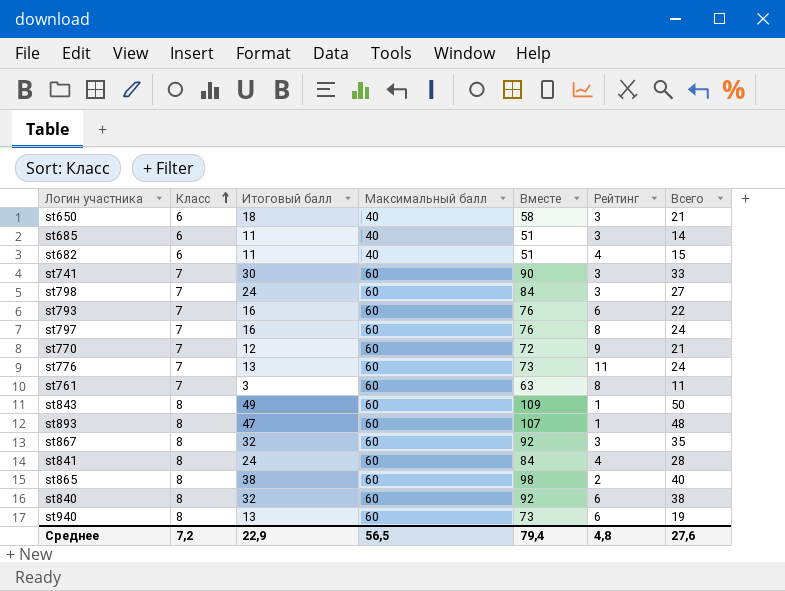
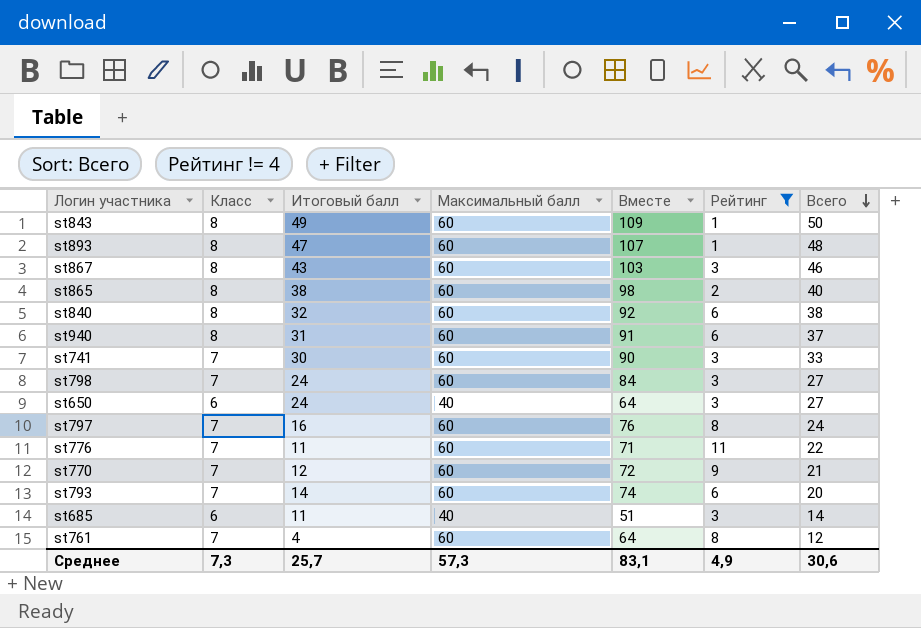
filter: none -> Рейтинг != 4
row order: Класс ascending -> Всего descending
st867 | Итоговый балл: 32 -> 43
st867 | Вместе: 92 -> 103
st867 | Всего: 35 -> 46
st940 | Итоговый балл: 13 -> 31
st940 | Вместе: 73 -> 91
st940 | Всего: 19 -> 37
st650 | Итоговый балл: 18 -> 24
st650 | Вместе: 58 -> 64
st650 | Всего: 21 -> 27
st776 | Итоговый балл: 13 -> 11
st776 | Вместе: 73 -> 71
st776 | Всего: 24 -> 22
st793 | Итоговый балл: 16 -> 14
st793 | Вместе: 76 -> 74
st793 | Всего: 22 -> 20
st761 | Итоговый балл: 3 -> 4
st761 | Вместе: 63 -> 64
st761 | Всего: 11 -> 12
Среднее | Класс: 7,2 -> 7,3
Среднее | Итоговый балл: 22,9 -> 25,7
Среднее | Максимальный балл: 56,5 -> 57,3
Среднее | Вместе: 79,4 -> 83,1
Среднее | Рейтинг: 4,8 -> 4,9
Среднее | Всего: 27,6 -> 30,6

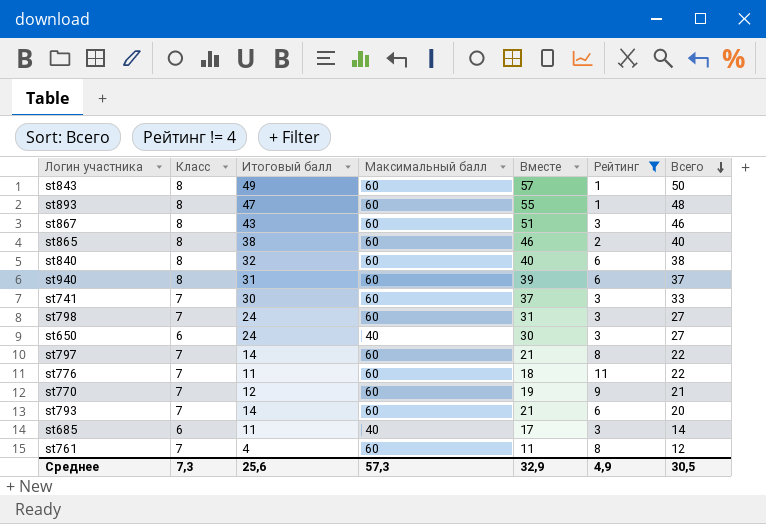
column Вместе | formula: [Итоговый балл] + [Максимальный балл] -> [Класс] + [Итоговый балл]
st797 | Итоговый балл: 16 -> 14
st797 | Всего: 24 -> 22
Среднее | Итоговый балл: 25,7 -> 25,6
Среднее | Вместе: 83,1 -> 32,9
Среднее | Всего: 30,6 -> 30,5

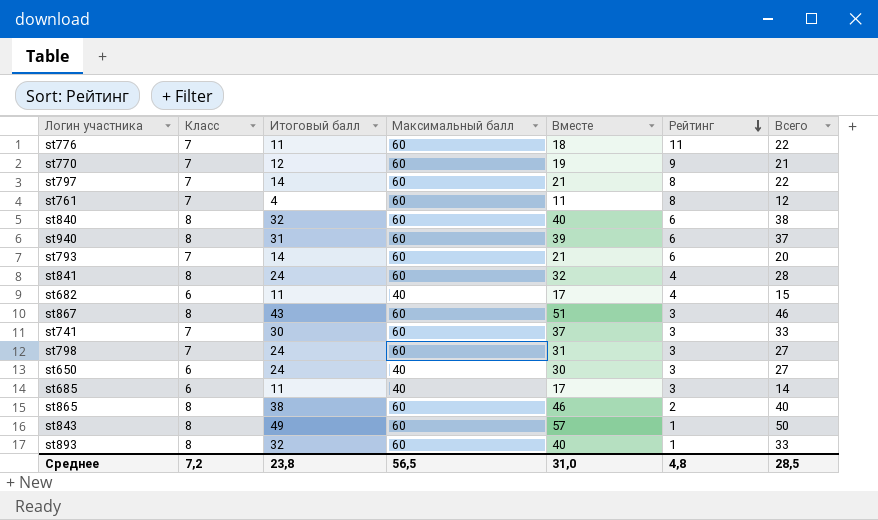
filter: Рейтинг != 4 -> none
row order: Всего descending -> Рейтинг descending
st893 | Итоговый балл: 47 -> 32
st893 | Вместе: 55 -> 40
st893 | Всего: 48 -> 33
Среднее | Класс: 7,3 -> 7,2
Среднее | Итоговый балл: 25,6 -> 23,8
Среднее | Максимальный балл: 57,3 -> 56,5
Среднее | Вместе: 32,9 -> 31,0
Среднее | Рейтинг: 4,9 -> 4,8
Среднее | Всего: 30,5 -> 28,5

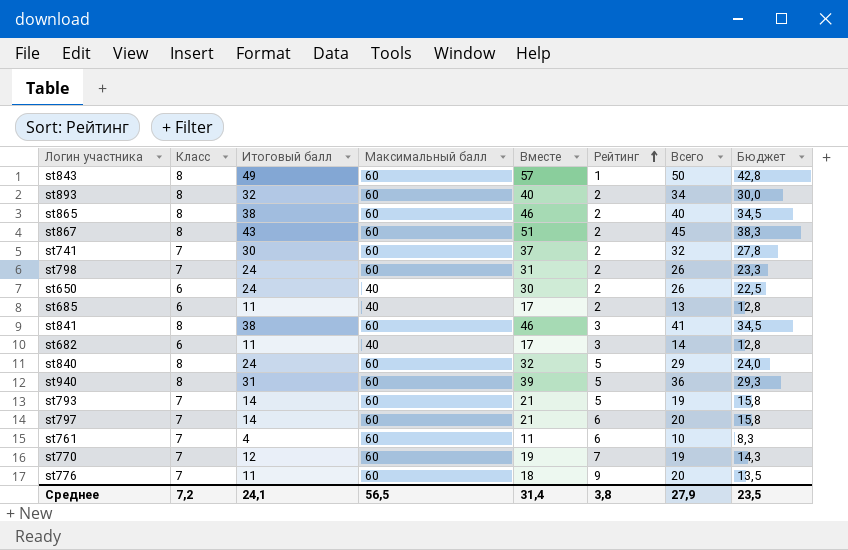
row order: Рейтинг descending -> Рейтинг ascending
column Бюджет | formula: none -> [Вместе] * 0,75
st893 | Рейтинг: 1 -> 2
st893 | Всего: 33 -> 34
st867 | Рейтинг: 3 -> 2
st867 | Всего: 46 -> 45
st741 | Рейтинг: 3 -> 2
st741 | Всего: 33 -> 32
st798 | Рейтинг: 3 -> 2
st798 | Всего: 27 -> 26
st650 | Рейтинг: 3 -> 2
st650 | Всего: 27 -> 26
st685 | Рейтинг: 3 -> 2
st685 | Всего: 14 -> 13
st841 | Итоговый балл: 24 -> 38
st841 | Вместе: 32 -> 46
st841 | Рейтинг: 4 -> 3
st841 | Всего: 28 -> 41
st682 | Рейтинг: 4 -> 3
st682 | Всего: 15 -> 14
st840 | Итоговый балл: 32 -> 24
st840 | Вместе: 40 -> 32
st840 | Рейтинг: 6 -> 5
st840 | Всего: 38 -> 29
st940 | Рейтинг: 6 -> 5
st940 | Всего: 37 -> 36
st793 | Рейтинг: 6 -> 5
st793 | Всего: 20 -> 19
st797 | Рейтинг: 8 -> 6
st797 | Всего: 22 -> 20
st761 | Рейтинг: 8 -> 6
st761 | Всего: 12 -> 10
st770 | Рейтинг: 9 -> 7
st770 | Всего: 21 -> 19
st776 | Рейтинг: 11 -> 9
st776 | Всего: 22 -> 20
Среднее | Итоговый балл: 23,8 -> 24,1
Среднее | Вместе: 31,0 -> 31,4
Среднее | Рейтинг: 4,8 -> 3,8
Среднее | Всего: 28,5 -> 27,9

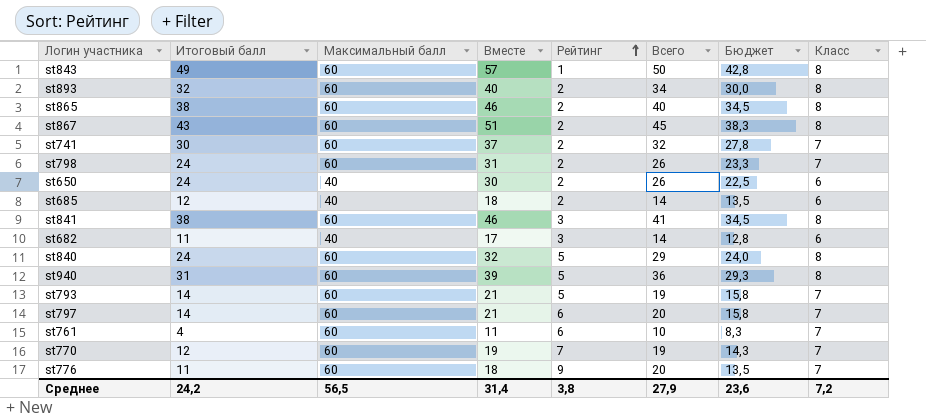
column Класс | position: 2 -> 8
st685 | Итоговый балл: 11 -> 12
st685 | Вместе: 17 -> 18
st685 | Всего: 13 -> 14
st685 | Бюджет: 12,8 -> 13,5
Среднее | Итоговый балл: 24,1 -> 24,2
Среднее | Бюджет: 23,5 -> 23,6

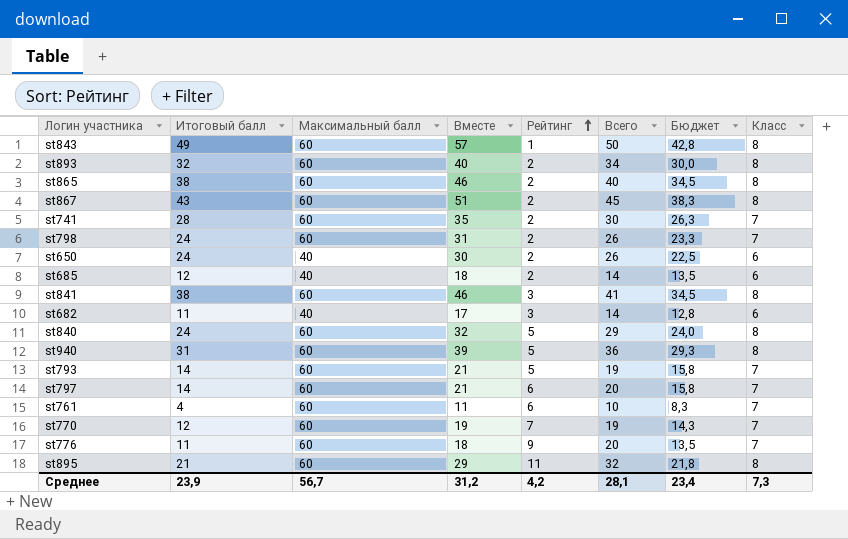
st741 | Итоговый балл: 30 -> 28
st741 | Вместе: 37 -> 35
st741 | Всего: 32 -> 30
st741 | Бюджет: 27,8 -> 26,3
row st895: none -> 21 | 60 | 29 | 11 | 32 | 21,8 | 8
Среднее | Итоговый балл: 24,2 -> 23,9
Среднее | Максимальный балл: 56,5 -> 56,7
Среднее | Вместе: 31,4 -> 31,2
Среднее | Рейтинг: 3,8 -> 4,2
Среднее | Всего: 27,9 -> 28,1
Среднее | Бюджет: 23,6 -> 23,4
Среднее | Класс: 7,2 -> 7,3

